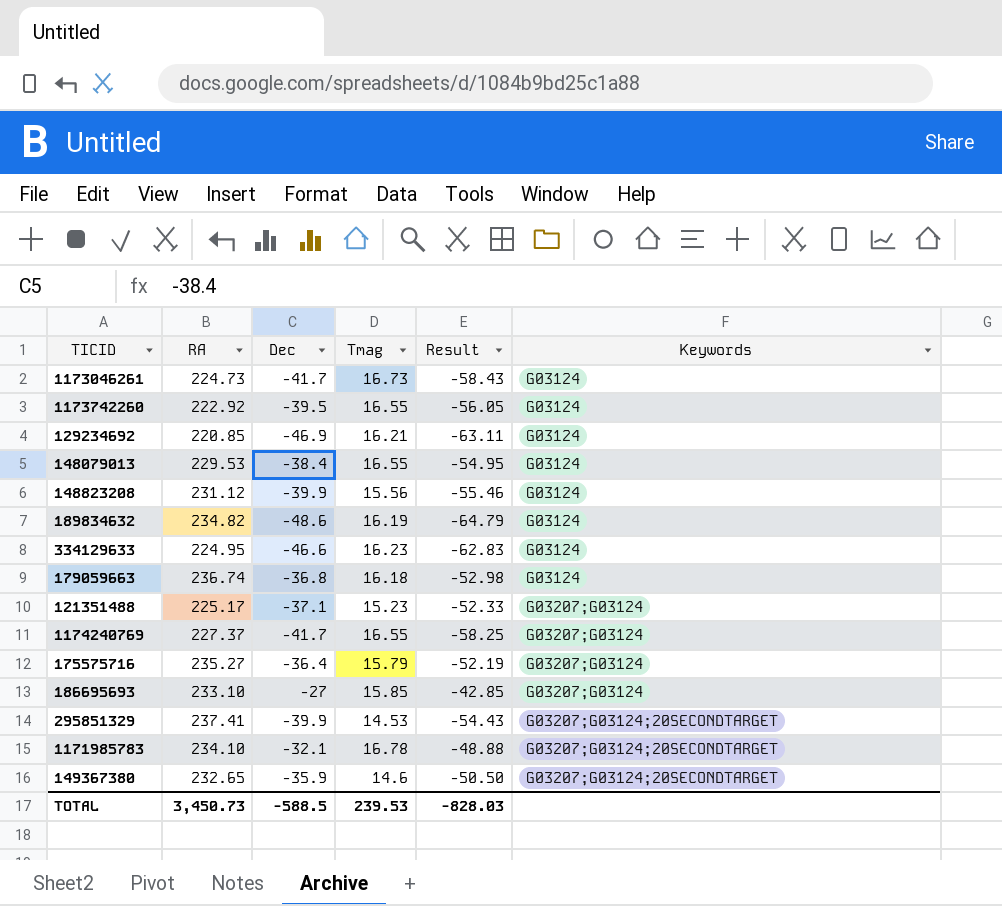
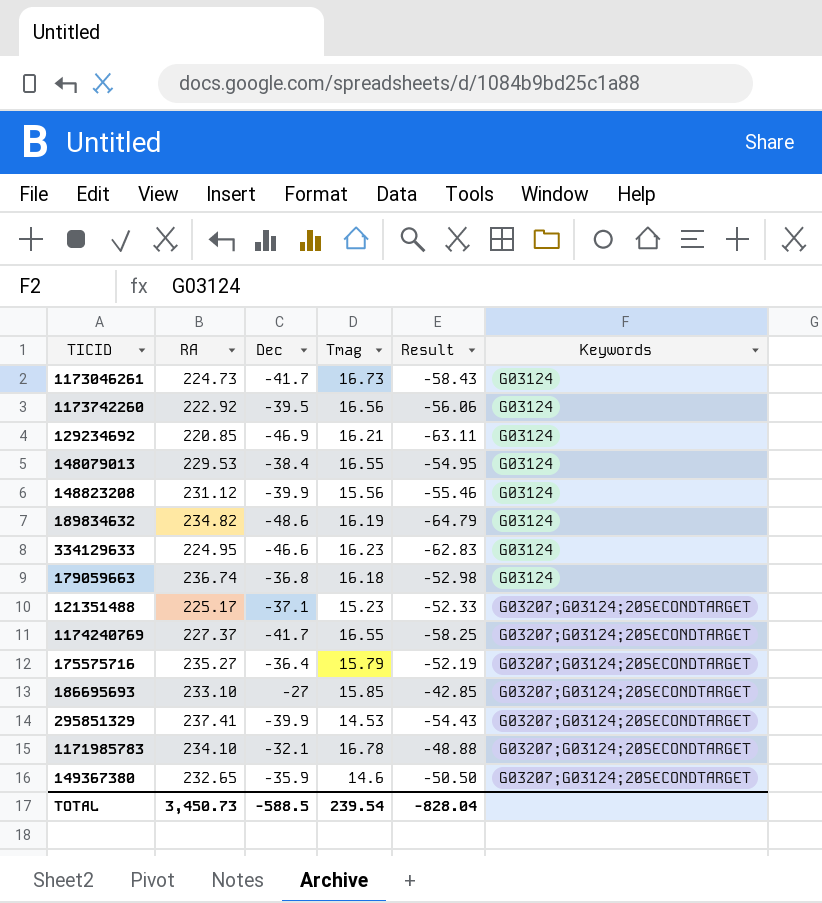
1173742260 | Tmag: 16.55 -> 16.56
1173742260 | Result: -56.05 -> -56.06
121351488 | Keywords: G03207;G03124 -> G03207;G03124;20SECONDTARGET
1174240769 | Keywords: G03207;G03124 -> G03207;G03124;20SECONDTARGET
175575716 | Keywords: G03207;G03124 -> G03207;G03124;20SECONDTARGET
186695693 | Keywords: G03207;G03124 -> G03207;G03124;20SECONDTARGET
TOTAL | Tmag: 239.53 -> 239.54
TOTAL | Result: -828.03 -> -828.04

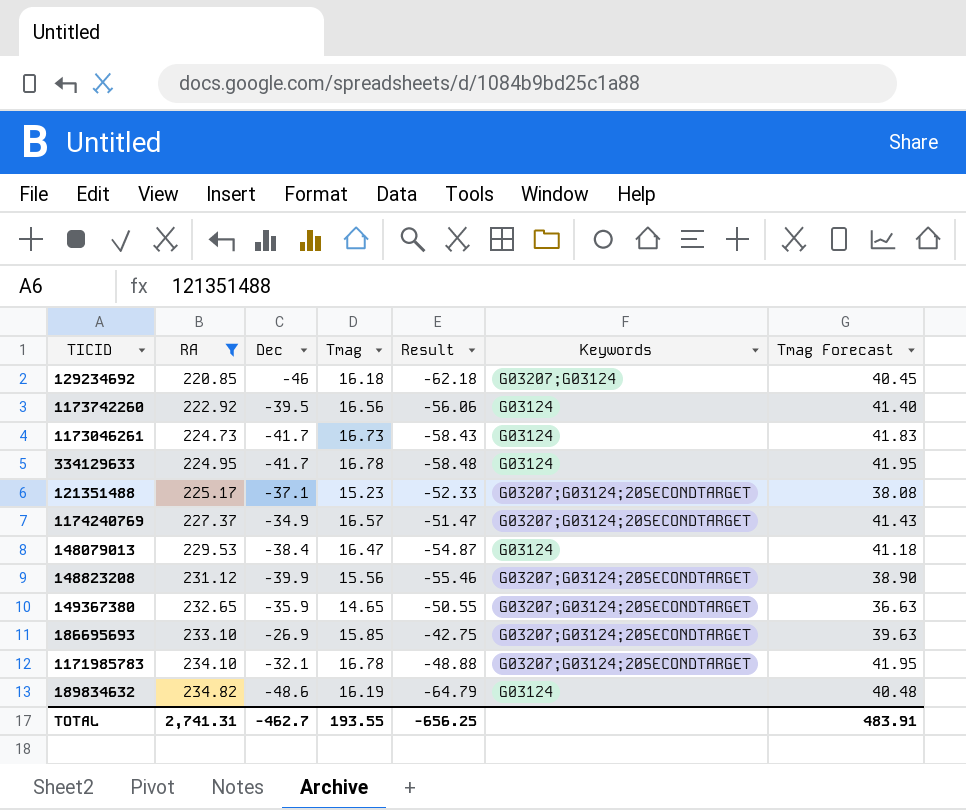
filter: none -> RA <= 234.82
row order: Keywords ascending -> RA ascending
column Tmag Forecast | formula: none -> [Tmag] * 2.5
129234692 | Dec: -46.9 -> -46
129234692 | Tmag: 16.21 -> 16.18
129234692 | Result: -63.11 -> -62.18
129234692 | Keywords: G03124 -> G03207;G03124
334129633 | Dec: -46.6 -> -41.7
334129633 | Tmag: 16.23 -> 16.78
334129633 | Result: -62.83 -> -58.48
1174240769 | Dec: -41.7 -> -34.9
1174240769 | Tmag: 16.55 -> 16.57
1174240769 | Result: -58.25 -> -51.47
148079013 | Tmag: 16.55 -> 16.47
148079013 | Result: -54.95 -> -54.87
148823208 | Keywords: G03124 -> G03207;G03124;20SECONDTARGET
149367380 | Tmag: 14.6 -> 14.65
149367380 | Result: -50.50 -> -50.55
186695693 | Dec: -27 -> -26.9
186695693 | Result: -42.85 -> -42.75
TOTAL | RA: 3,450.73 -> 2,741.31
TOTAL | Dec: -588.5 -> -462.7
TOTAL | Tmag: 239.54 -> 193.55
TOTAL | Result: -828.04 -> -656.25

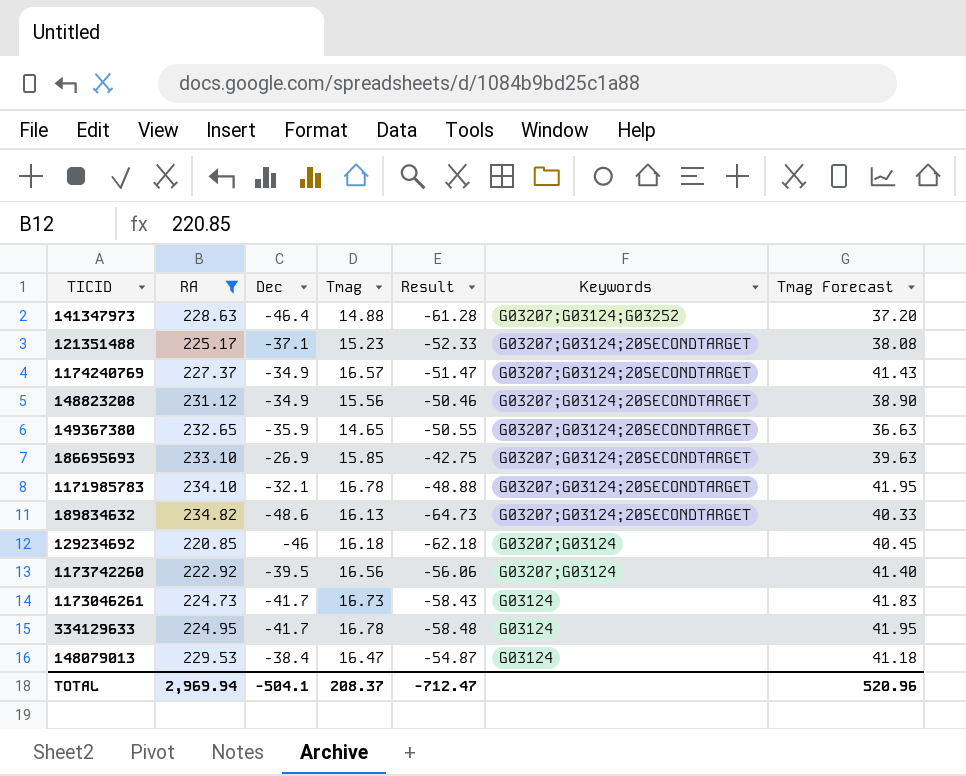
row order: RA ascending -> Keywords descending
row 141347973: none -> 228.63 | -46.4 | 14.88 | -61.28 | G03207;G03124;G03252 | 37.20
148823208 | Dec: -39.9 -> -34.9
148823208 | Result: -55.46 -> -50.46
189834632 | Tmag: 16.19 -> 16.13
189834632 | Result: -64.79 -> -64.73
189834632 | Keywords: G03124 -> G03207;G03124;20SECONDTARGET
189834632 | Tmag Forecast: 40.48 -> 40.33
1173742260 | Keywords: G03124 -> G03207;G03124
TOTAL | RA: 2,741.31 -> 2,969.94
TOTAL | Dec: -462.7 -> -504.1
TOTAL | Tmag: 193.55 -> 208.37
TOTAL | Result: -656.25 -> -712.47
TOTAL | Tmag Forecast: 483.91 -> 520.96

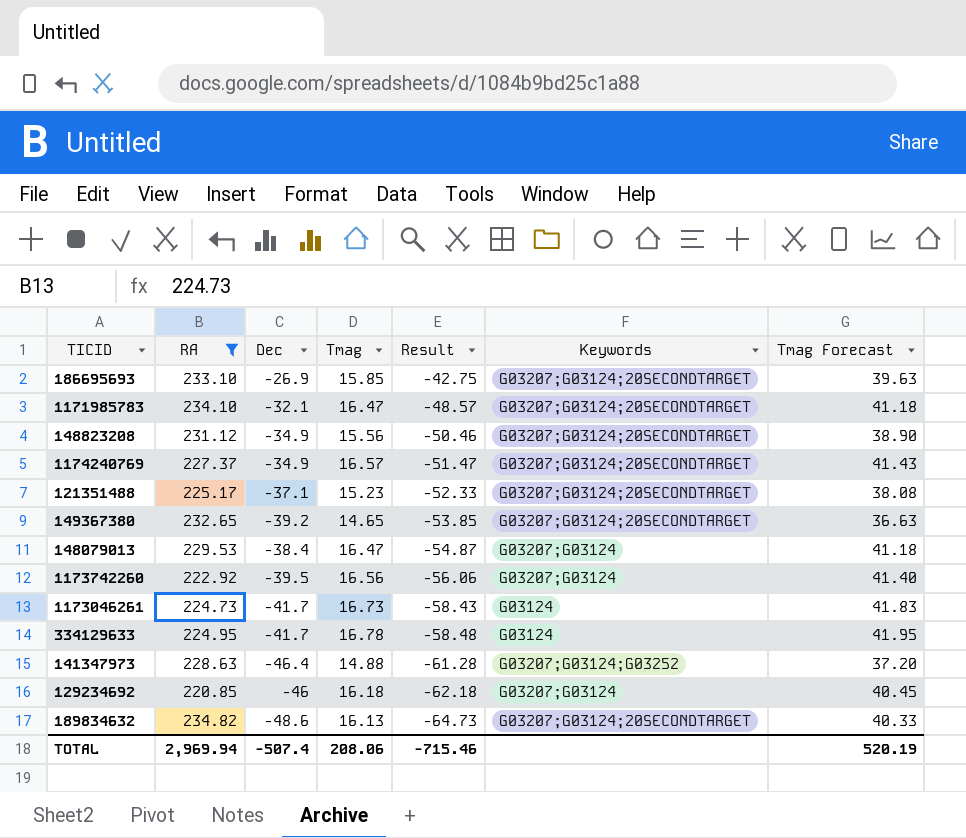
row order: Keywords descending -> Result descending
1171985783 | Tmag: 16.78 -> 16.47
1171985783 | Result: -48.88 -> -48.57
1171985783 | Tmag Forecast: 41.95 -> 41.18
149367380 | Dec: -35.9 -> -39.2
149367380 | Result: -50.55 -> -53.85
148079013 | Keywords: G03124 -> G03207;G03124
TOTAL | Dec: -504.1 -> -507.4
TOTAL | Tmag: 208.37 -> 208.06
TOTAL | Result: -712.47 -> -715.46
TOTAL | Tmag Forecast: 520.96 -> 520.19

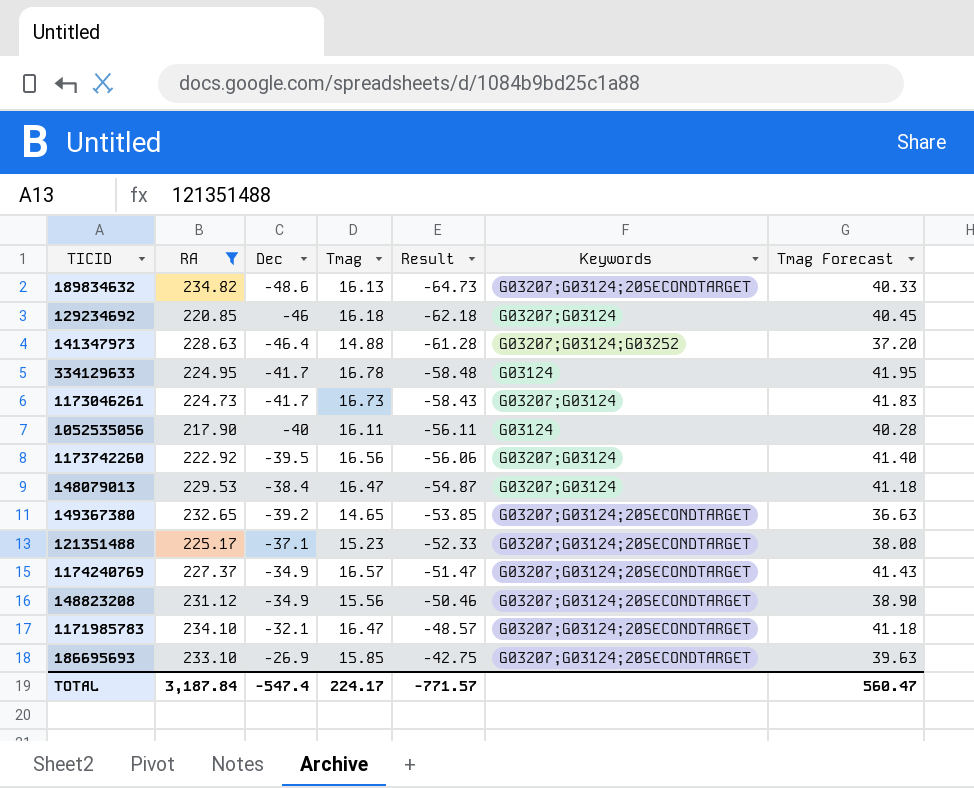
row order: Result descending -> Result ascending
1173046261 | Keywords: G03124 -> G03207;G03124
row 1052535056: none -> 217.90 | -40 | 16.11 | -56.11 | G03124 | 40.28
TOTAL | RA: 2,969.94 -> 3,187.84
TOTAL | Dec: -507.4 -> -547.4
TOTAL | Tmag: 208.06 -> 224.17
TOTAL | Result: -715.46 -> -771.57
TOTAL | Tmag Forecast: 520.19 -> 560.47

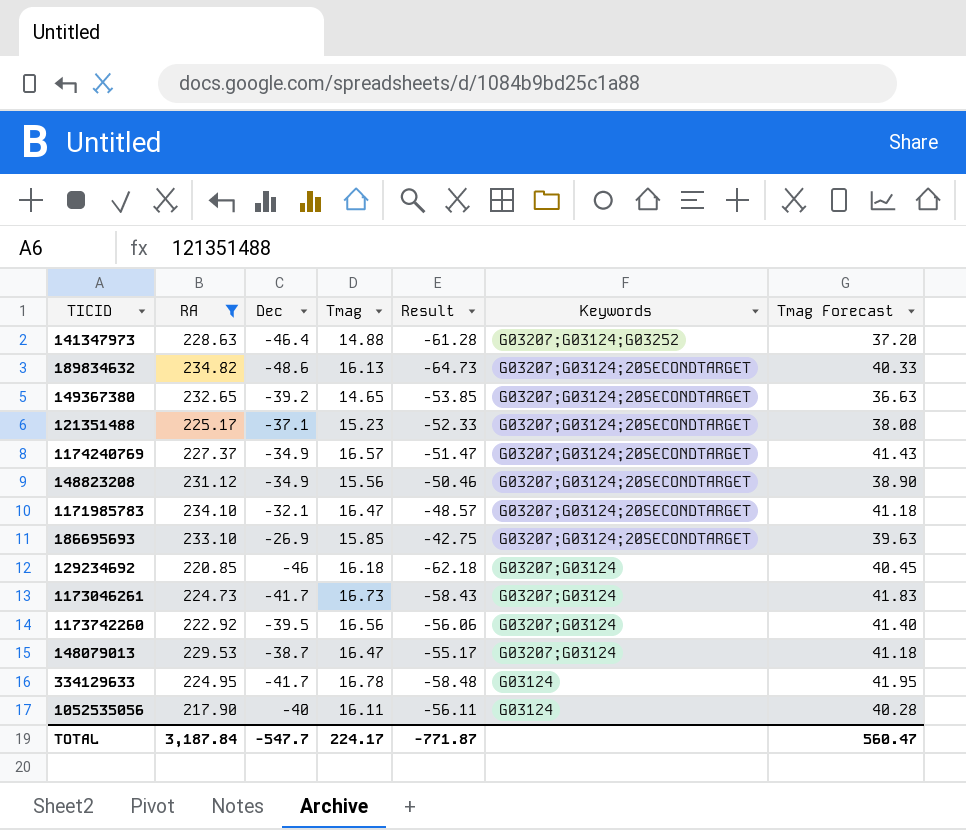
row order: Result ascending -> Keywords descending
148079013 | Dec: -38.4 -> -38.7
148079013 | Result: -54.87 -> -55.17
TOTAL | Dec: -547.4 -> -547.7
TOTAL | Result: -771.57 -> -771.87

